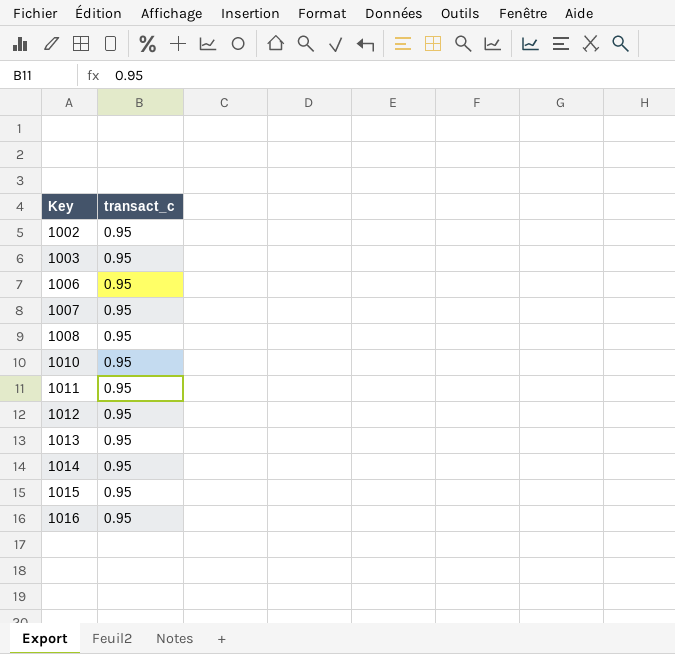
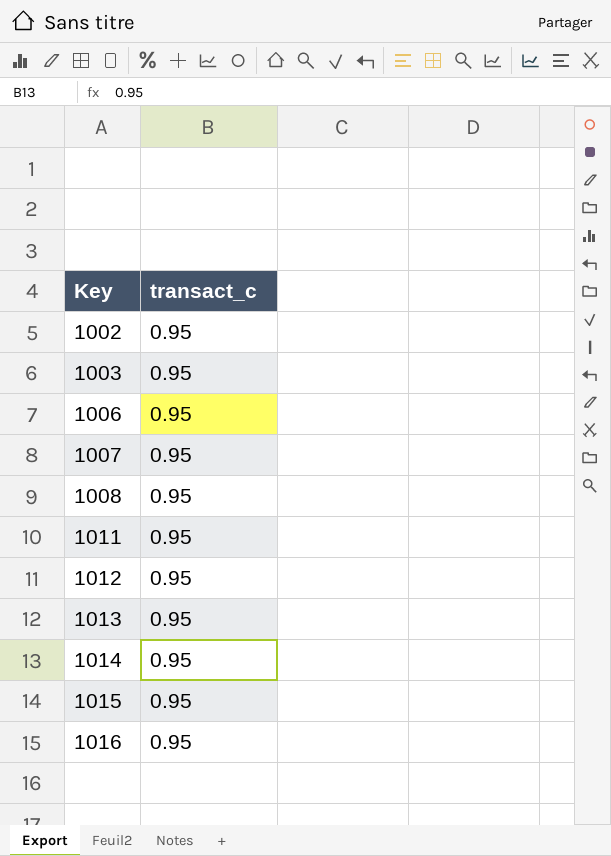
row 1010: 0.95 -> none

